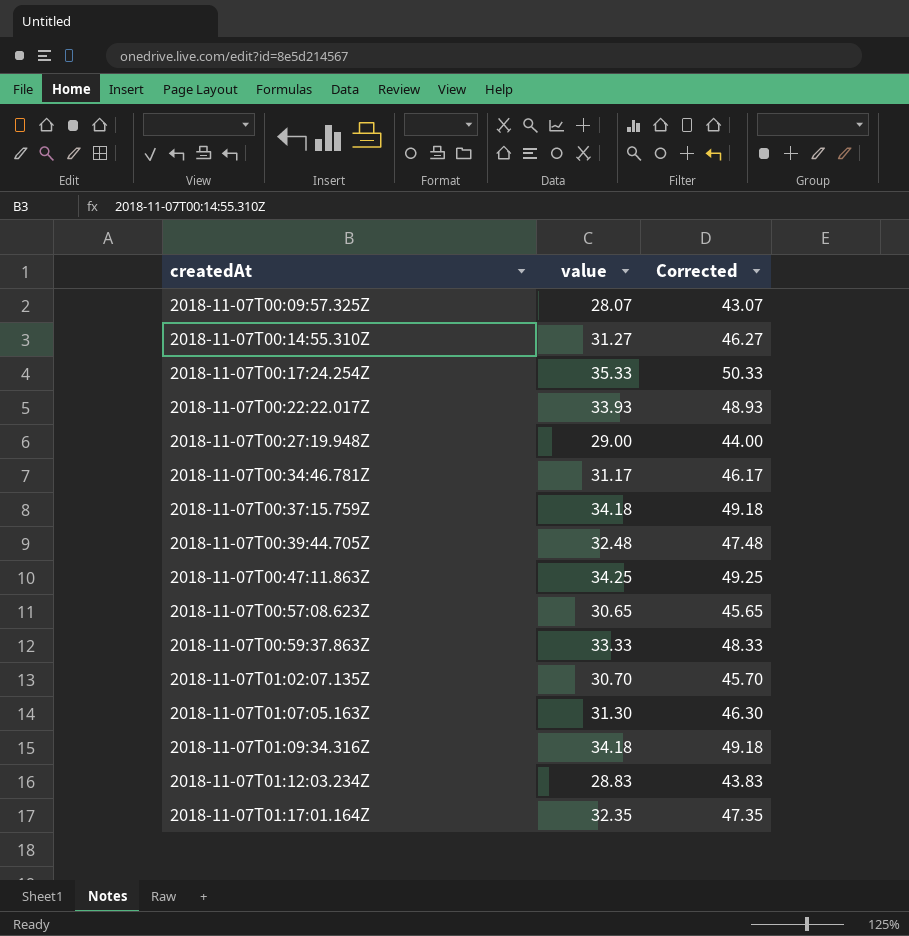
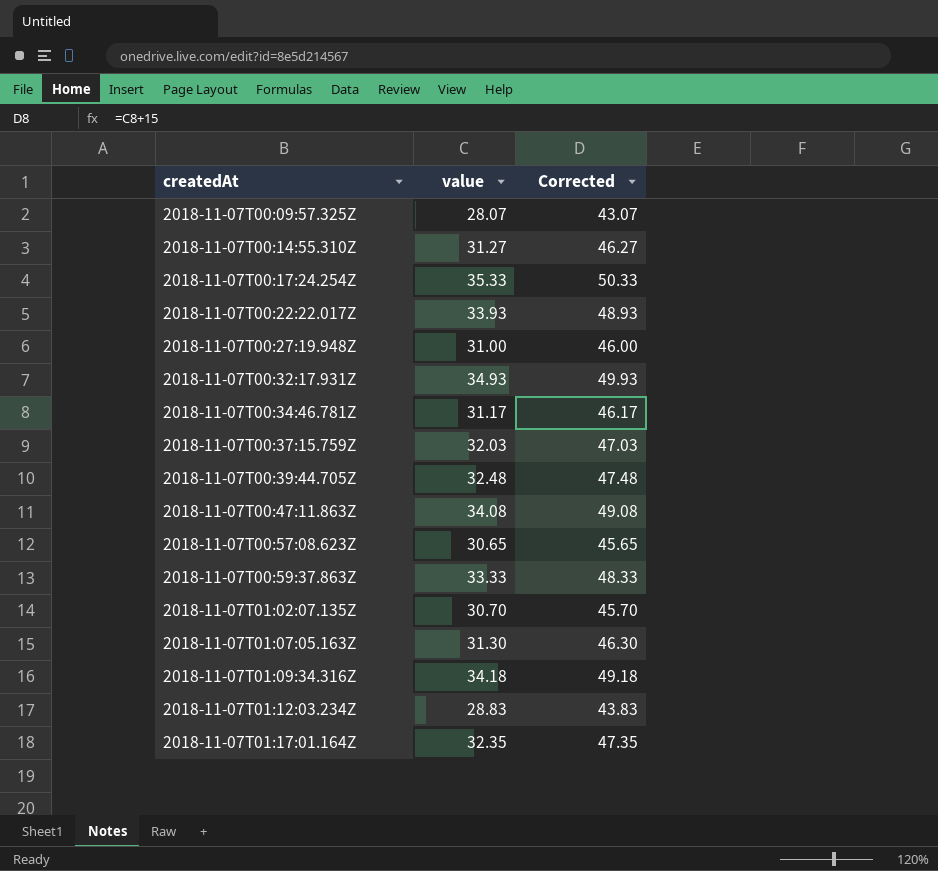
2018-11-07T00:27:19.948Z | value: 29.00 -> 31.00
2018-11-07T00:27:19.948Z | Corrected: 44.00 -> 46.00
row 2018-11-07T00:32:17.931Z: none -> 34.93 | 49.93
2018-11-07T00:37:15.759Z | value: 34.18 -> 32.03
2018-11-07T00:37:15.759Z | Corrected: 49.18 -> 47.03
2018-11-07T00:47:11.863Z | value: 34.25 -> 34.08
2018-11-07T00:47:11.863Z | Corrected: 49.25 -> 49.08

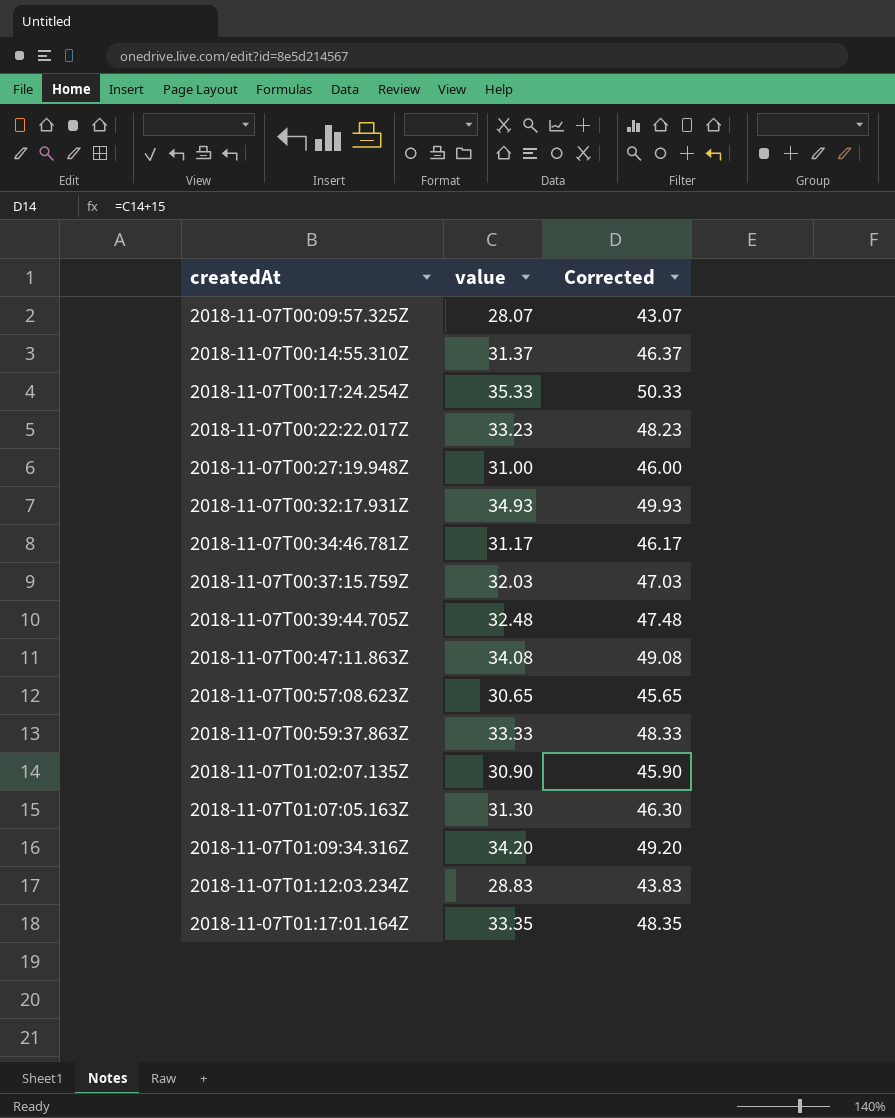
2018-11-07T00:14:55.310Z | value: 31.27 -> 31.37
2018-11-07T00:14:55.310Z | Corrected: 46.27 -> 46.37
2018-11-07T00:22:22.017Z | value: 33.93 -> 33.23
2018-11-07T00:22:22.017Z | Corrected: 48.93 -> 48.23
2018-11-07T01:02:07.135Z | value: 30.70 -> 30.90
2018-11-07T01:02:07.135Z | Corrected: 45.70 -> 45.90
2018-11-07T01:09:34.316Z | value: 34.18 -> 34.20
2018-11-07T01:09:34.316Z | Corrected: 49.18 -> 49.20
2018-11-07T01:17:01.164Z | value: 32.35 -> 33.35
2018-11-07T01:17:01.164Z | Corrected: 47.35 -> 48.35

